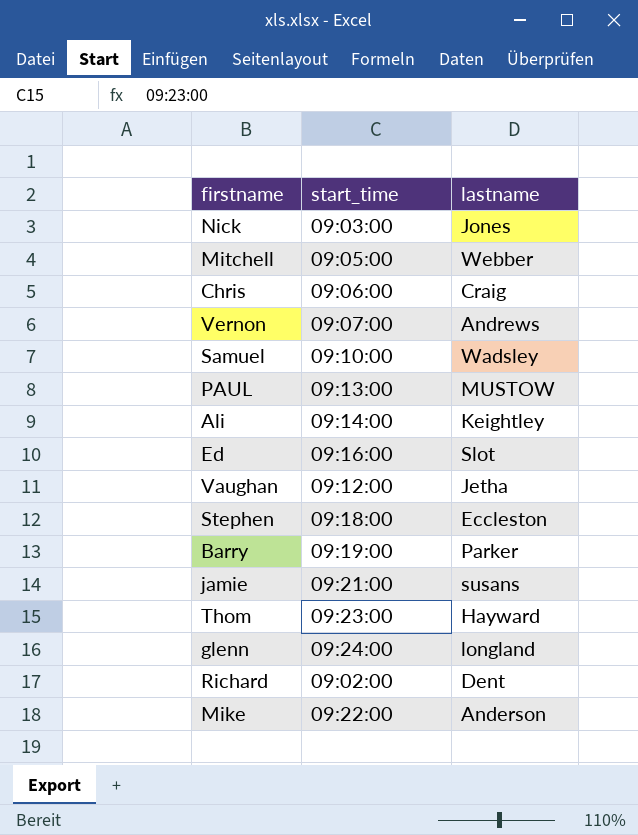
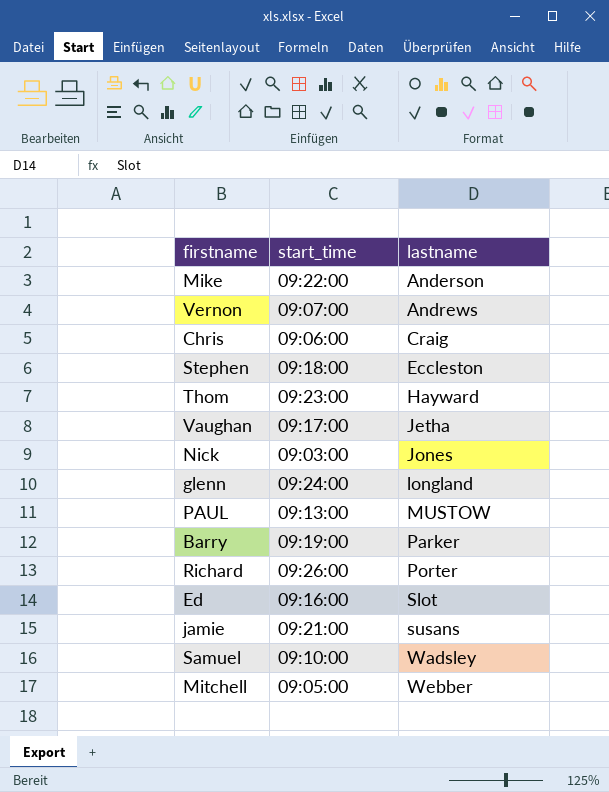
row order: none -> lastname ascending
row Ali: 09:14:00 | Keightley -> none
Vaughan | start_time: 09:12:00 -> 09:17:00
Richard | start_time: 09:02:00 -> 09:26:00
Richard | lastname: Dent -> Porter

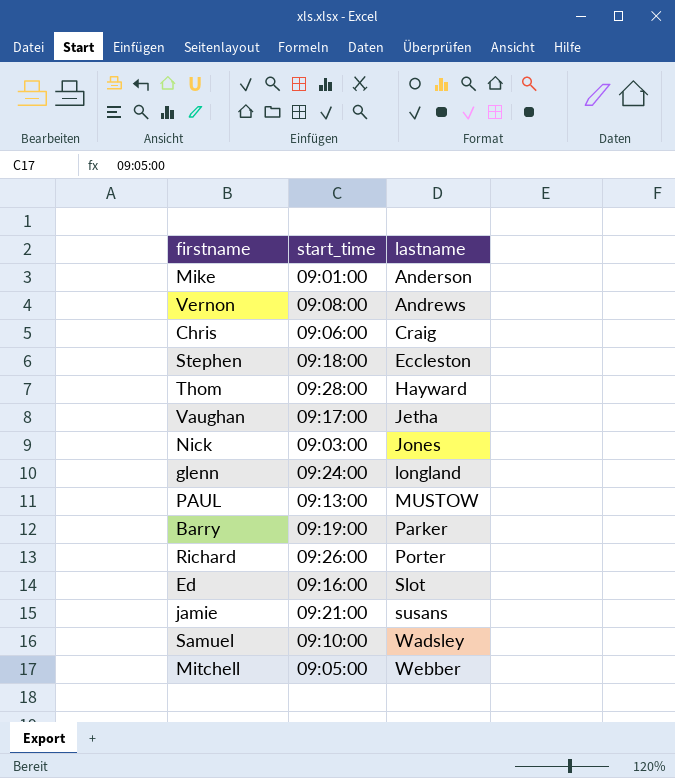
Mike | start_time: 09:22:00 -> 09:01:00
Vernon | start_time: 09:07:00 -> 09:08:00
Thom | start_time: 09:23:00 -> 09:28:00

